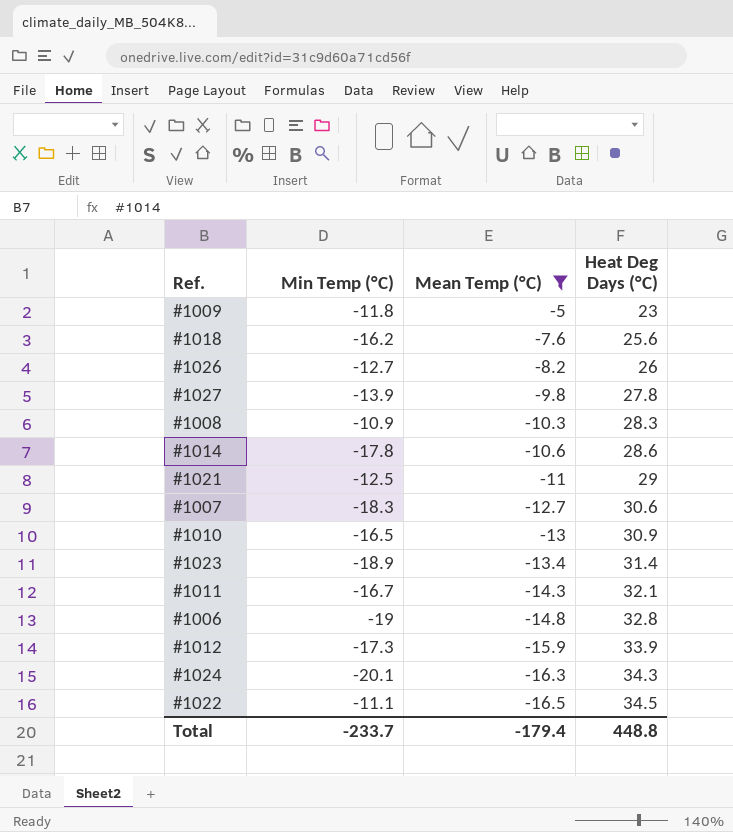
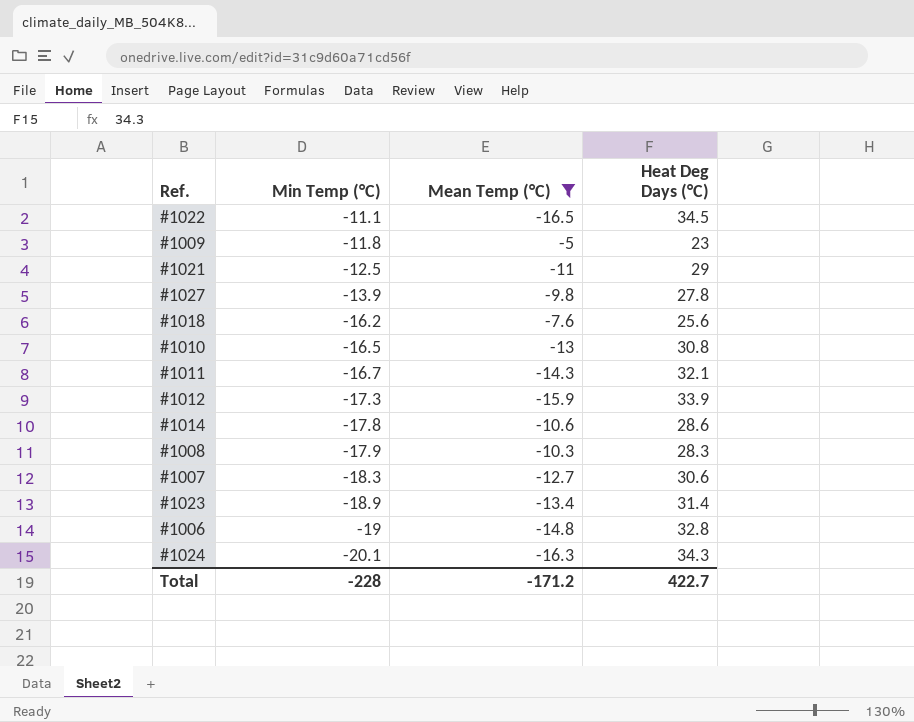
row order: Mean Temp (°C) descending -> Min Temp (°C) descending
row #1026: -12.7 | -8.2 | 26 -> none
#1010 | Heat Deg Days (°C): 30.9 -> 30.8
#1008 | Min Temp (°C): -10.9 -> -17.9
Total | Min Temp (°C): -233.7 -> -228
Total | Mean Temp (°C): -179.4 -> -171.2
Total | Heat Deg Days (°C): 448.8 -> 422.7

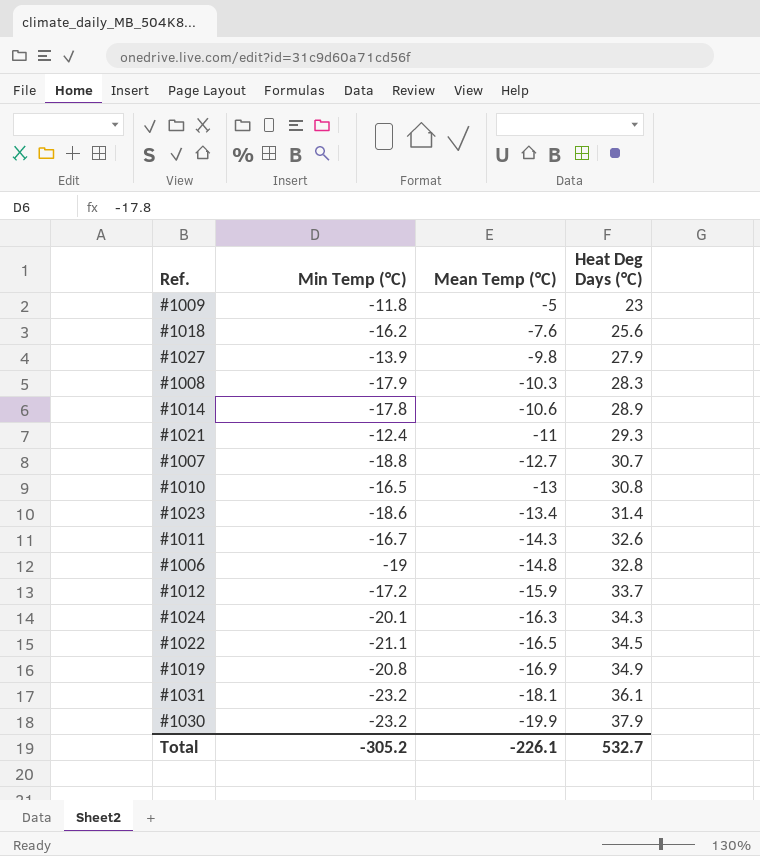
filter: Mean Temp (°C) >= -16.5 -> none
row order: Min Temp (°C) descending -> Mean Temp (°C) descending
#1027 | Heat Deg Days (°C): 27.8 -> 27.9
#1014 | Heat Deg Days (°C): 28.6 -> 28.9
#1021 | Min Temp (°C): -12.5 -> -12.4
#1021 | Heat Deg Days (°C): 29 -> 29.3
#1007 | Min Temp (°C): -18.3 -> -18.8
#1007 | Heat Deg Days (°C): 30.6 -> 30.7
#1023 | Min Temp (°C): -18.9 -> -18.6
#1011 | Heat Deg Days (°C): 32.1 -> 32.6
#1012 | Min Temp (°C): -17.3 -> -17.2
#1012 | Heat Deg Days (°C): 33.9 -> 33.7
#1022 | Min Temp (°C): -11.1 -> -21.1
Total | Min Temp (°C): -228 -> -305.2
Total | Mean Temp (°C): -171.2 -> -226.1
Total | Heat Deg Days (°C): 422.7 -> 532.7

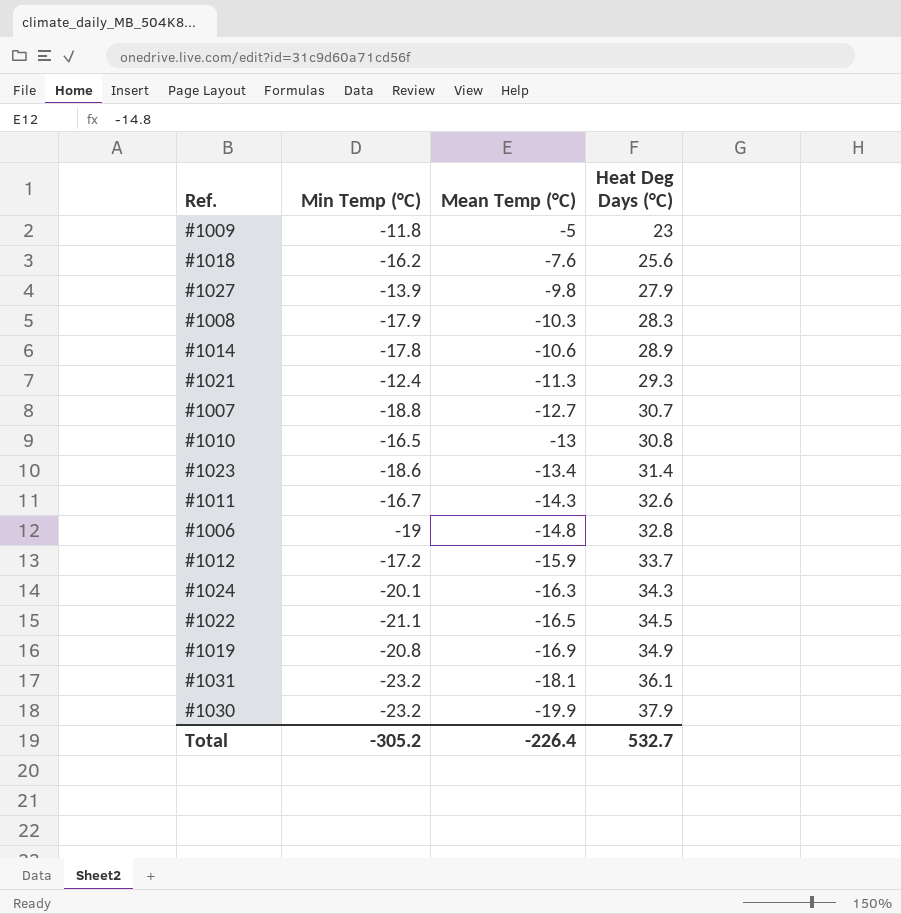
#1021 | Mean Temp (°C): -11 -> -11.3
Total | Mean Temp (°C): -226.1 -> -226.4

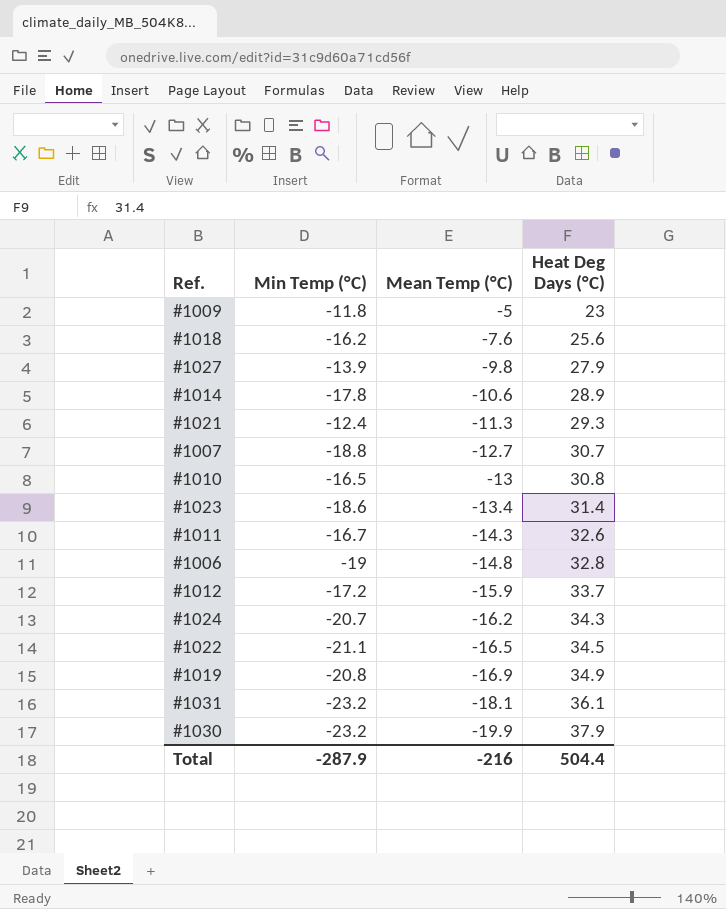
row #1008: -17.9 | -10.3 | 28.3 -> none
#1024 | Min Temp (°C): -20.1 -> -20.7
#1024 | Mean Temp (°C): -16.3 -> -16.2
Total | Min Temp (°C): -305.2 -> -287.9
Total | Mean Temp (°C): -226.4 -> -216
Total | Heat Deg Days (°C): 532.7 -> 504.4

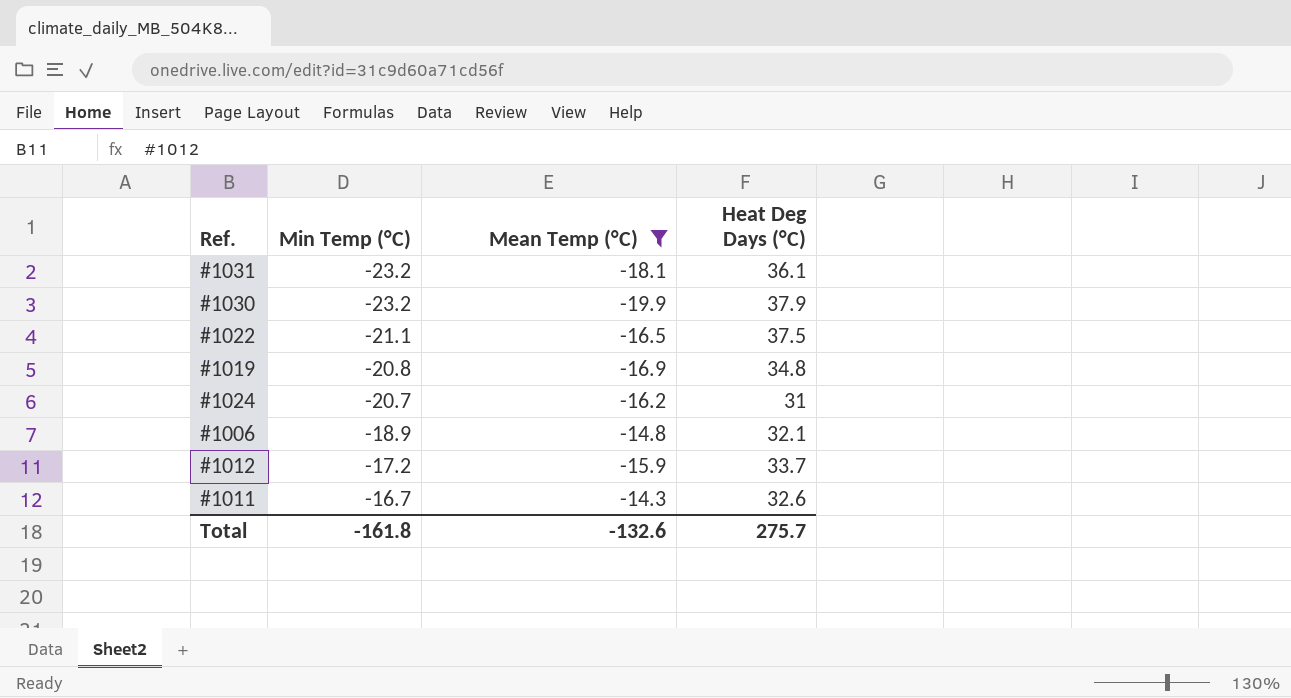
filter: none -> Mean Temp (°C) <= -14.3
row order: Mean Temp (°C) descending -> Min Temp (°C) ascending
#1022 | Heat Deg Days (°C): 34.5 -> 37.5
#1019 | Heat Deg Days (°C): 34.9 -> 34.8
#1024 | Heat Deg Days (°C): 34.3 -> 31
#1006 | Min Temp (°C): -19 -> -18.9
#1006 | Heat Deg Days (°C): 32.8 -> 32.1
Total | Min Temp (°C): -287.9 -> -161.8
Total | Mean Temp (°C): -216 -> -132.6
Total | Heat Deg Days (°C): 504.4 -> 275.7

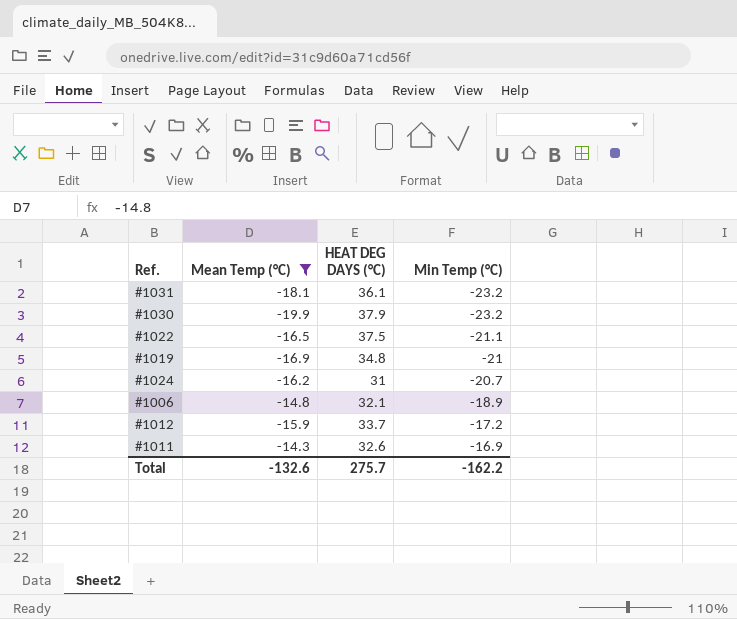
column name: Heat Deg Days (°C) -> HEAT DEG DAYS (°C)
column Min Temp (°C) | position: 2 -> 4
#1019 | Min Temp (°C): -20.8 -> -21
#1011 | Min Temp (°C): -16.7 -> -16.9
Total | Min Temp (°C): -161.8 -> -162.2

